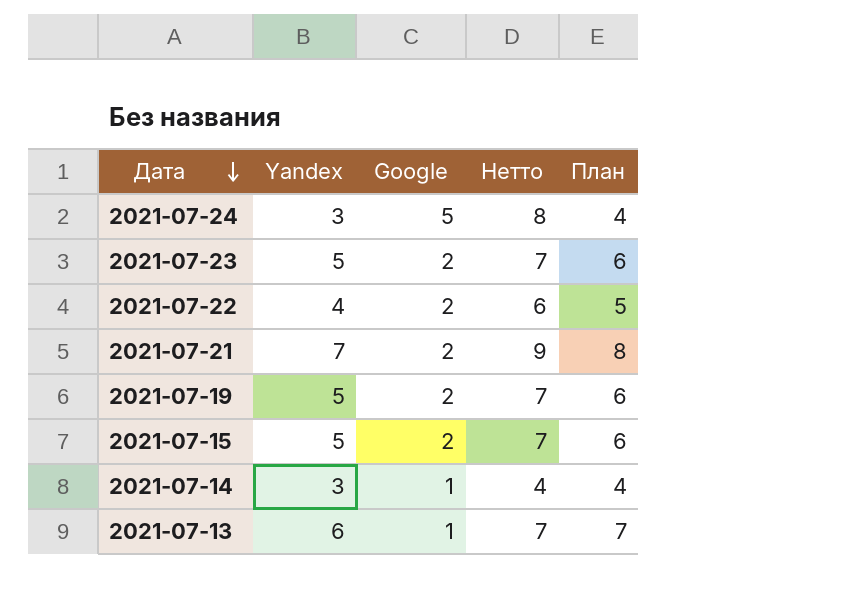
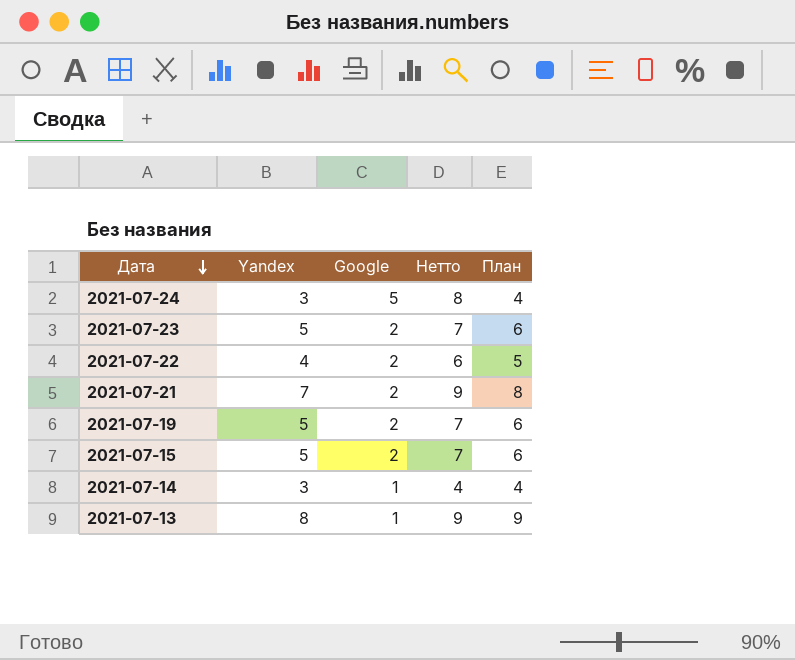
2021-07-13 | Yandex: 6 -> 8
2021-07-13 | Нетто: 7 -> 9
2021-07-13 | План: 7 -> 9

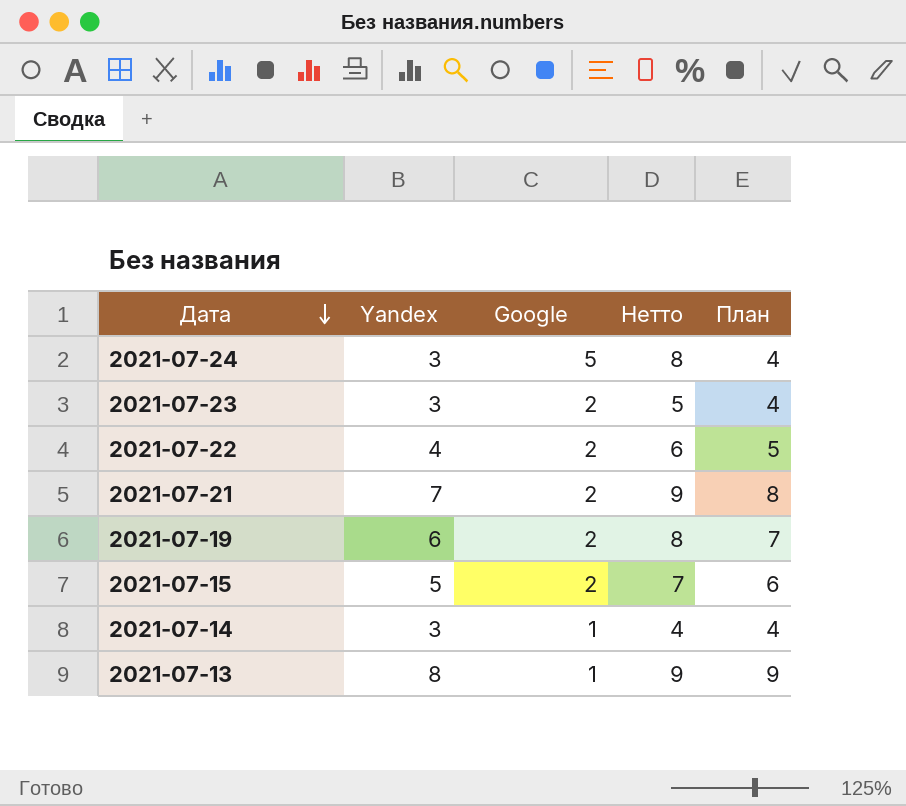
2021-07-23 | Yandex: 5 -> 3
2021-07-23 | Нетто: 7 -> 5
2021-07-23 | План: 6 -> 4
2021-07-19 | Yandex: 5 -> 6
2021-07-19 | Нетто: 7 -> 8
2021-07-19 | План: 6 -> 7

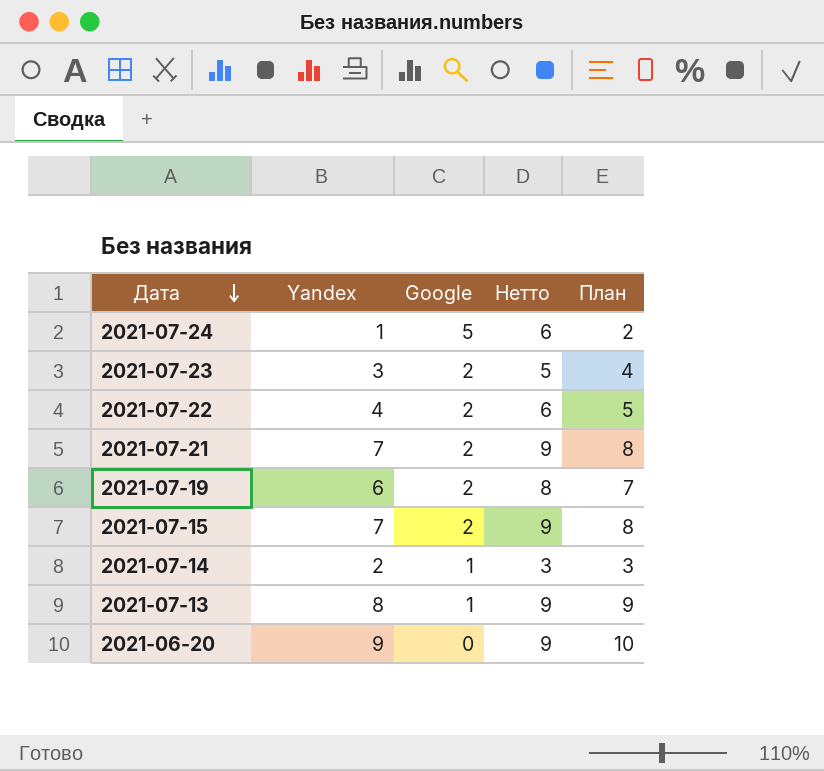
2021-07-24 | Yandex: 3 -> 1
2021-07-24 | Нетто: 8 -> 6
2021-07-24 | План: 4 -> 2
2021-07-15 | Yandex: 5 -> 7
2021-07-15 | Нетто: 7 -> 9
2021-07-15 | План: 6 -> 8
2021-07-14 | Yandex: 3 -> 2
2021-07-14 | Нетто: 4 -> 3
2021-07-14 | План: 4 -> 3
row 2021-06-20: none -> 9 | 0 | 9 | 10

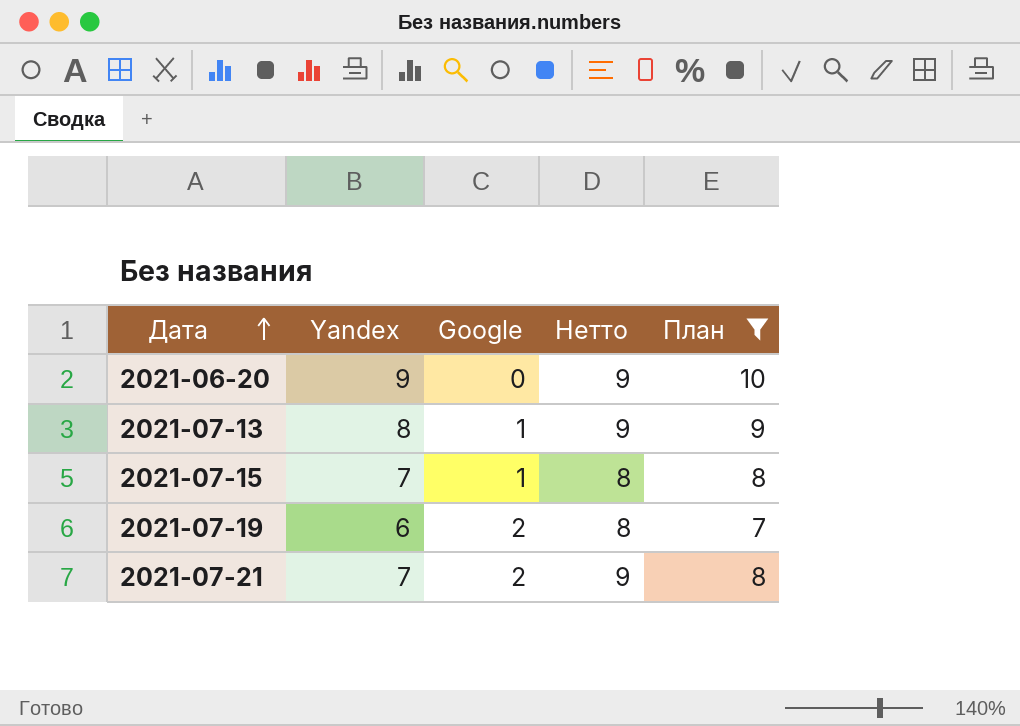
filter: none -> План >= 7
row order: Дата descending -> Дата ascending
2021-07-15 | Google: 2 -> 1
2021-07-15 | Нетто: 9 -> 8

